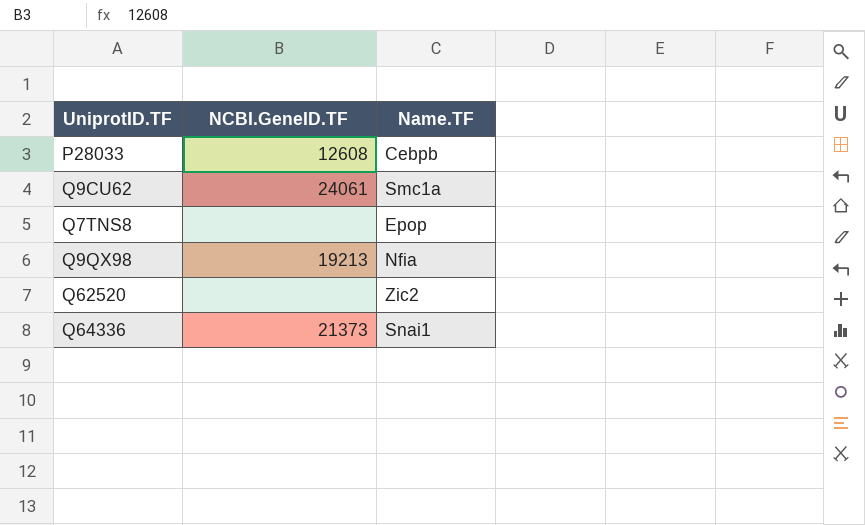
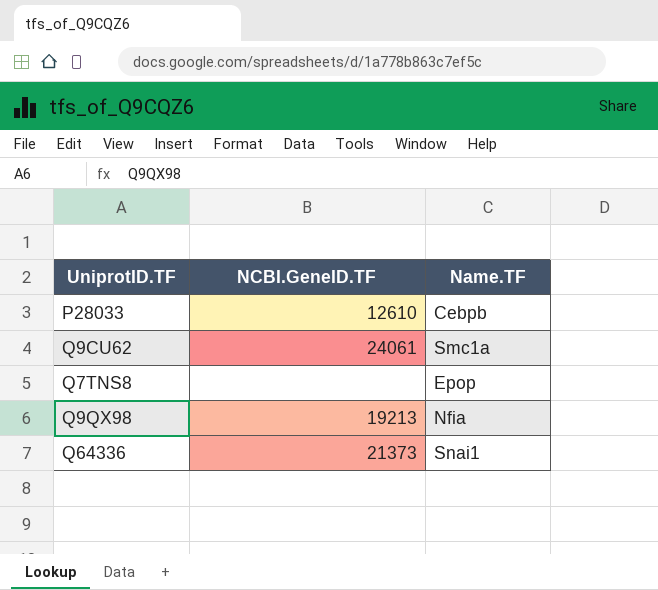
row Q62520: none | Zic2 -> none
P28033 | NCBI.GeneID.TF: 12608 -> 12610

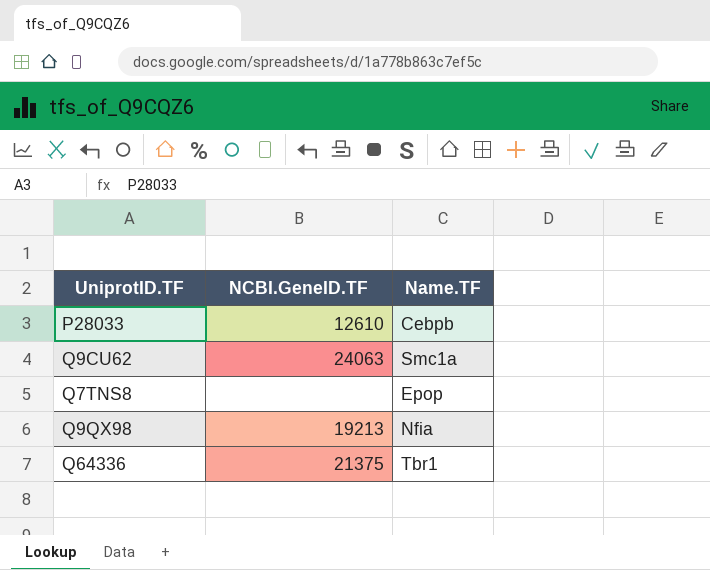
Q9CU62 | NCBI.GeneID.TF: 24061 -> 24063
Q64336 | NCBI.GeneID.TF: 21373 -> 21375
Q64336 | Name.TF: Snai1 -> Tbr1

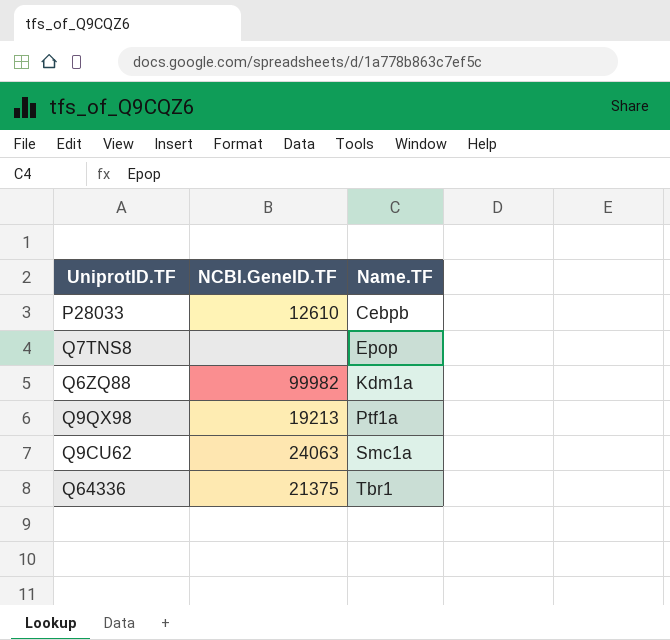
row order: none -> Name.TF ascending
row Q6ZQ88: none -> 99982 | Kdm1a
Q9QX98 | Name.TF: Nfia -> Ptf1a

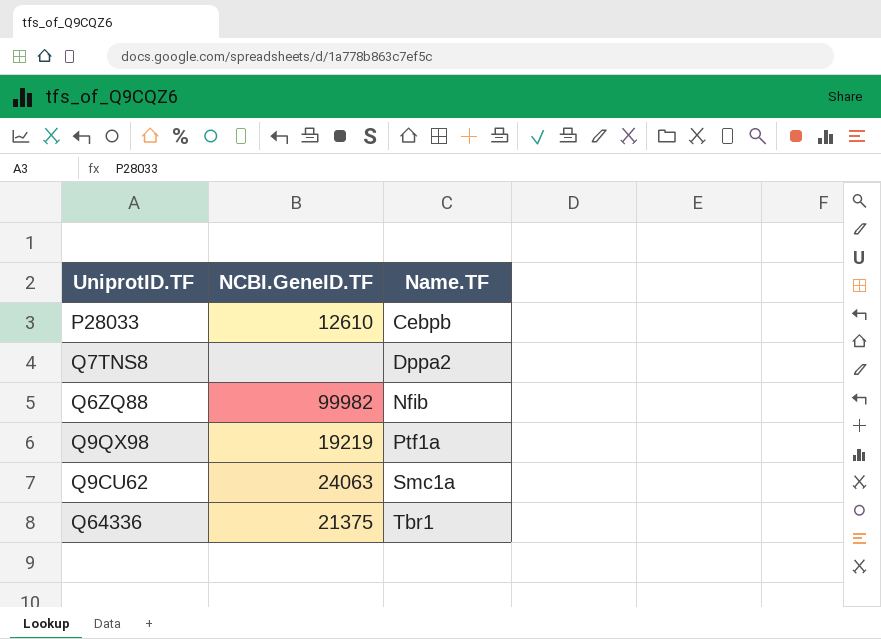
Q7TNS8 | Name.TF: Epop -> Dppa2
Q6ZQ88 | Name.TF: Kdm1a -> Nfib
Q9QX98 | NCBI.GeneID.TF: 19213 -> 19219

